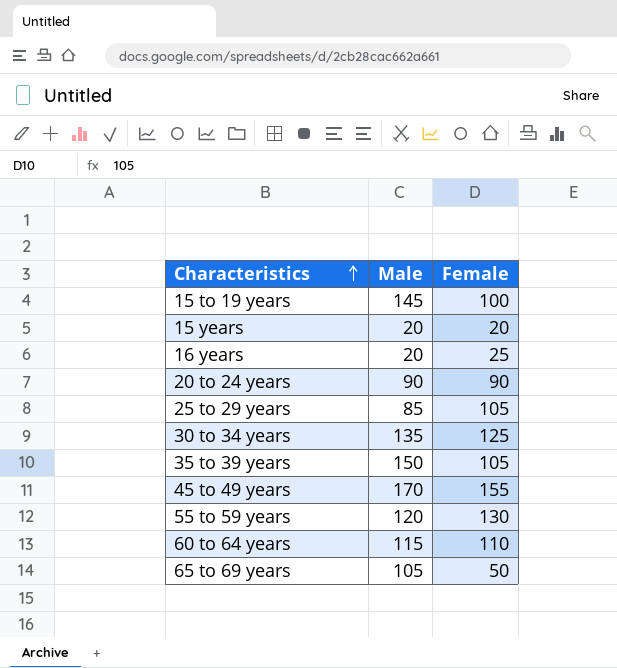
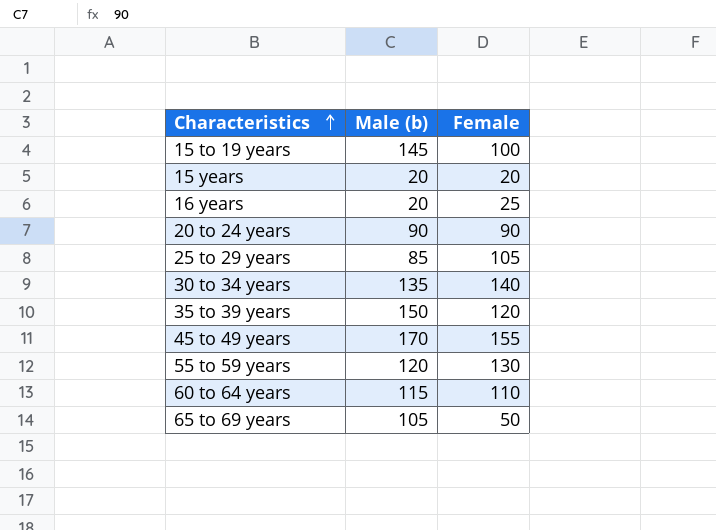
column name: Male -> Male (b)
30 to 34 years | Female: 125 -> 140
35 to 39 years | Female: 105 -> 120

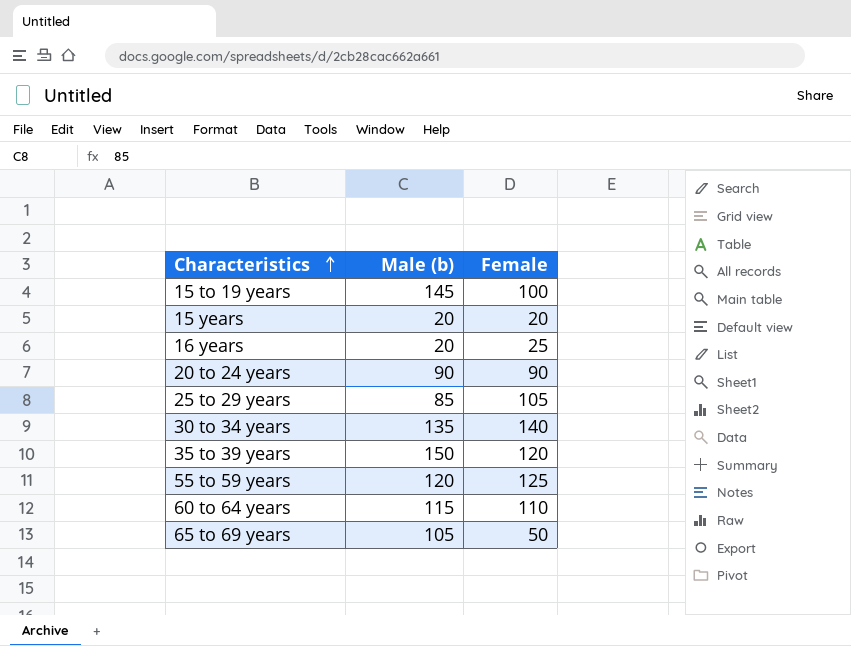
row 45 to 49 years: 170 | 155 -> none
55 to 59 years | Female: 130 -> 125

